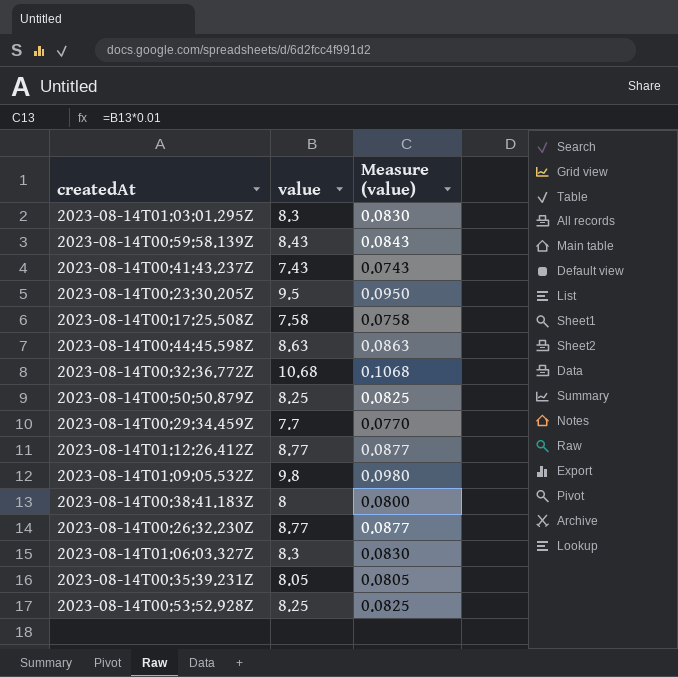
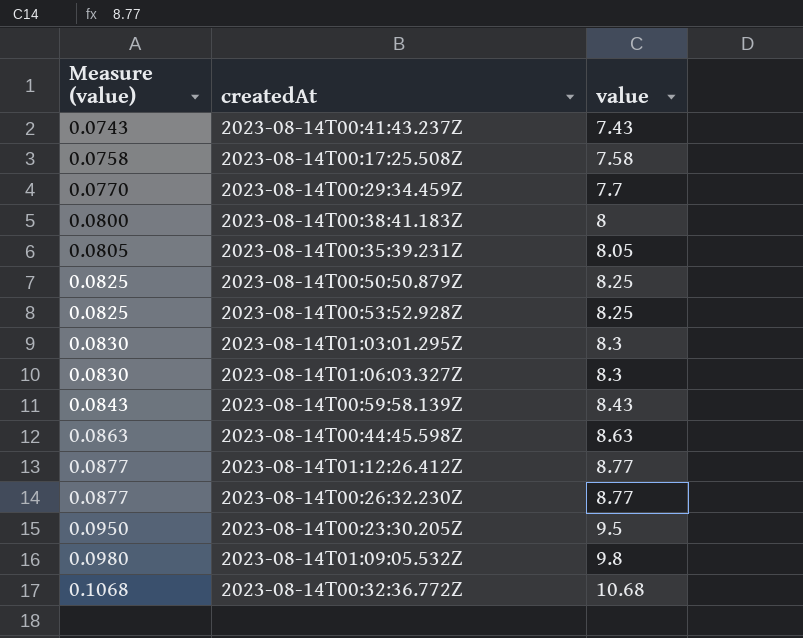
row order: none -> Measure (value) ascending
column Measure (value) | position: 3 -> 1

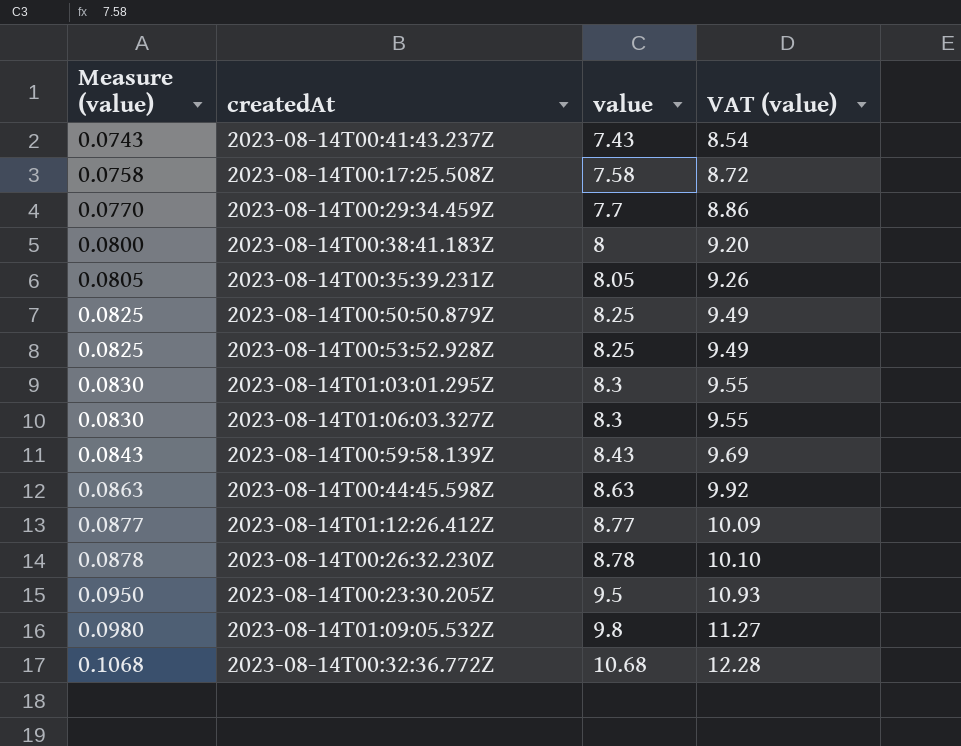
column VAT (value) | formula: none -> [value] * 1.15
2023-08-14T00:26:32.230Z | Measure (value): 0.0877 -> 0.0878
2023-08-14T00:26:32.230Z | value: 8.77 -> 8.78

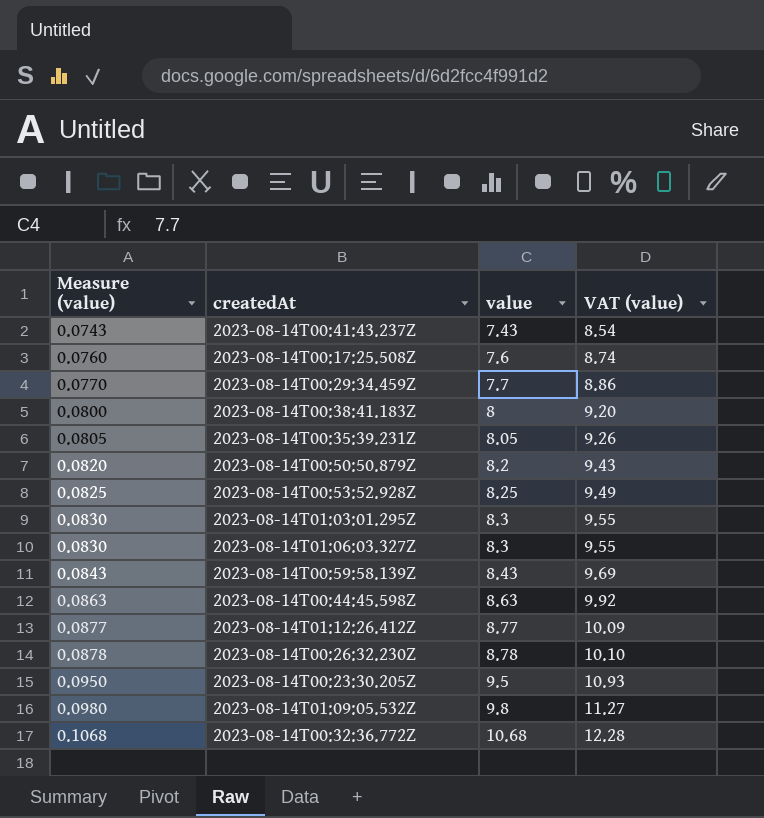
2023-08-14T00:17:25.508Z | Measure (value): 0.0758 -> 0.0760
2023-08-14T00:17:25.508Z | value: 7.58 -> 7.6
2023-08-14T00:17:25.508Z | VAT (value): 8.72 -> 8.74
2023-08-14T00:50:50.879Z | Measure (value): 0.0825 -> 0.0820
2023-08-14T00:50:50.879Z | value: 8.25 -> 8.2
2023-08-14T00:50:50.879Z | VAT (value): 9.49 -> 9.43

